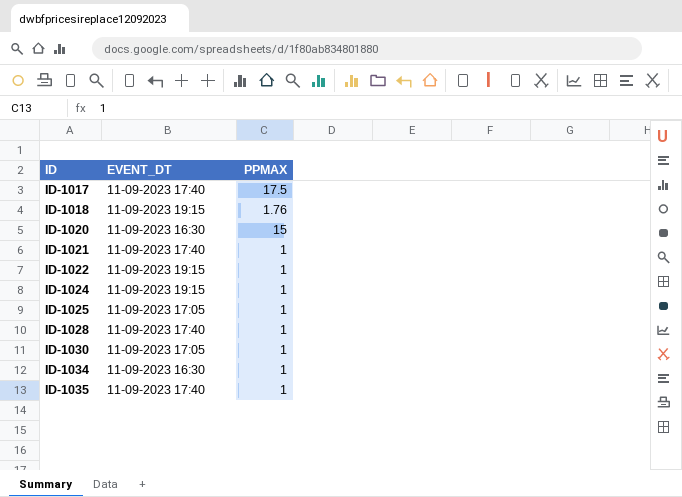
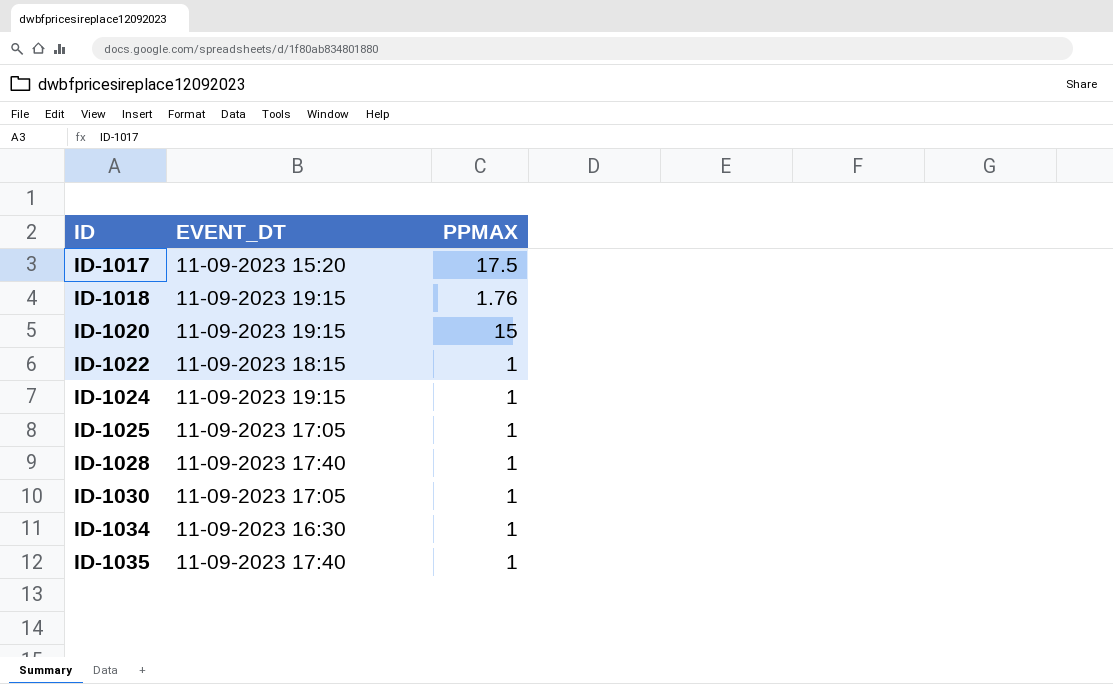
row ID-1021: 11-09-2023 17:40 | 1 -> none
ID-1017 | EVENT_DT: 11-09-2023 17:40 -> 11-09-2023 15:20
ID-1020 | EVENT_DT: 11-09-2023 16:30 -> 11-09-2023 19:15
ID-1022 | EVENT_DT: 11-09-2023 19:15 -> 11-09-2023 18:15

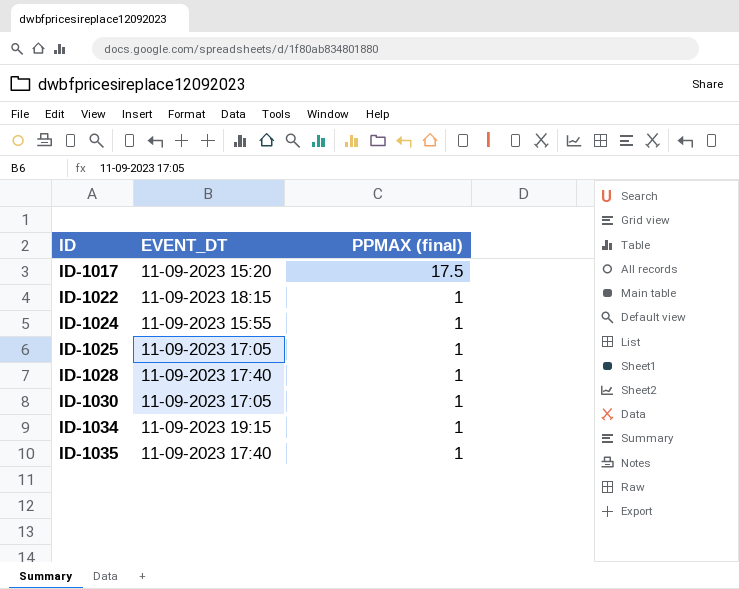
column name: PPMAX -> PPMAX (final)
row ID-1018: 11-09-2023 19:15 | 1.76 -> none
row ID-1020: 11-09-2023 19:15 | 15 -> none
ID-1024 | EVENT_DT: 11-09-2023 19:15 -> 11-09-2023 15:55
ID-1034 | EVENT_DT: 11-09-2023 16:30 -> 11-09-2023 19:15

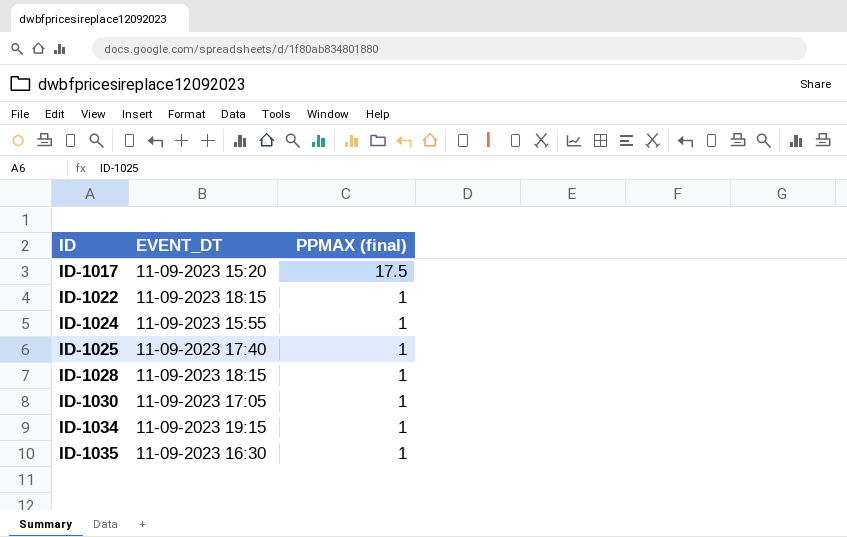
ID-1025 | EVENT_DT: 11-09-2023 17:05 -> 11-09-2023 17:40
ID-1028 | EVENT_DT: 11-09-2023 17:40 -> 11-09-2023 18:15
ID-1035 | EVENT_DT: 11-09-2023 17:40 -> 11-09-2023 16:30

